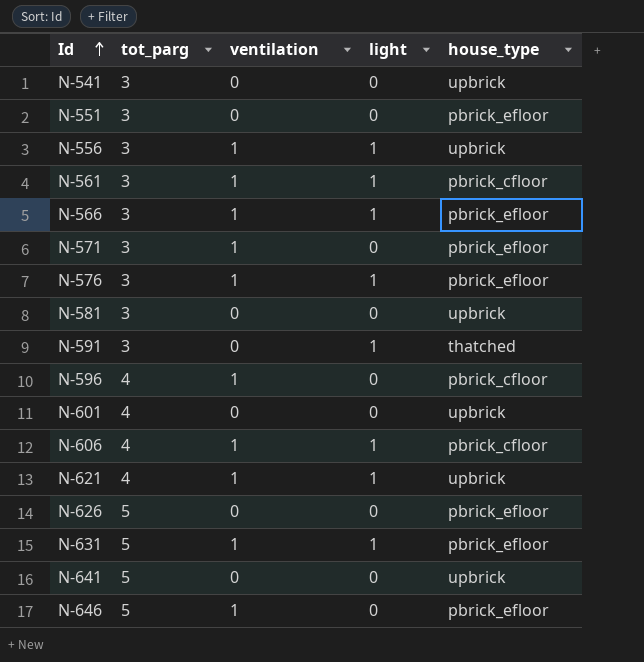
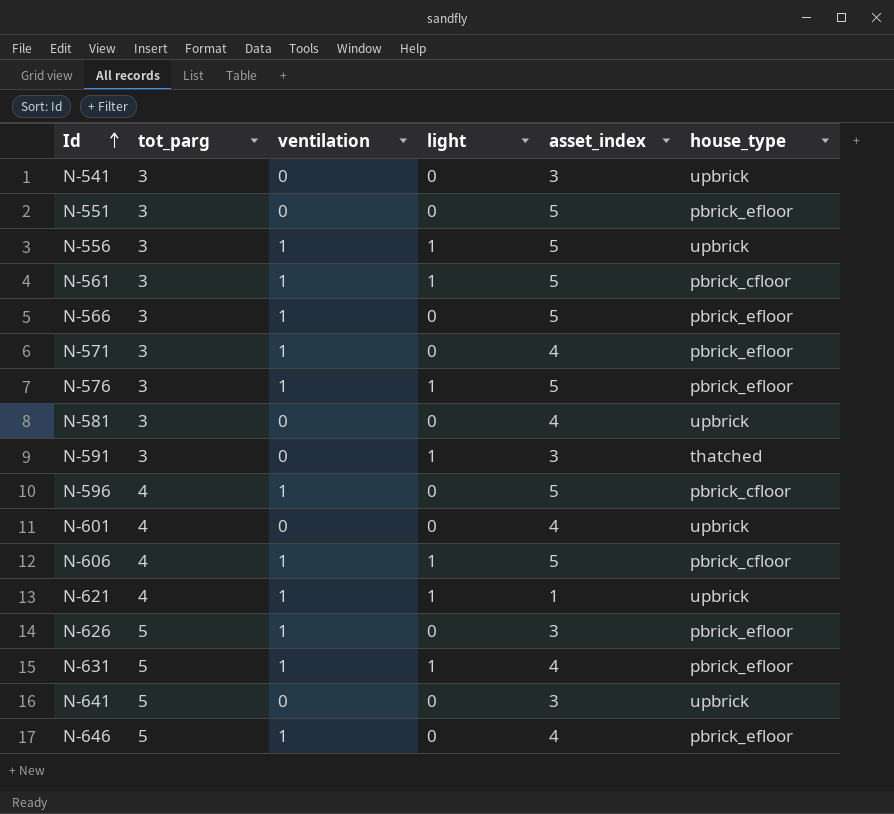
column asset_index | position: none -> 5
N-566 | light: 1 -> 0
N-626 | ventilation: 0 -> 1

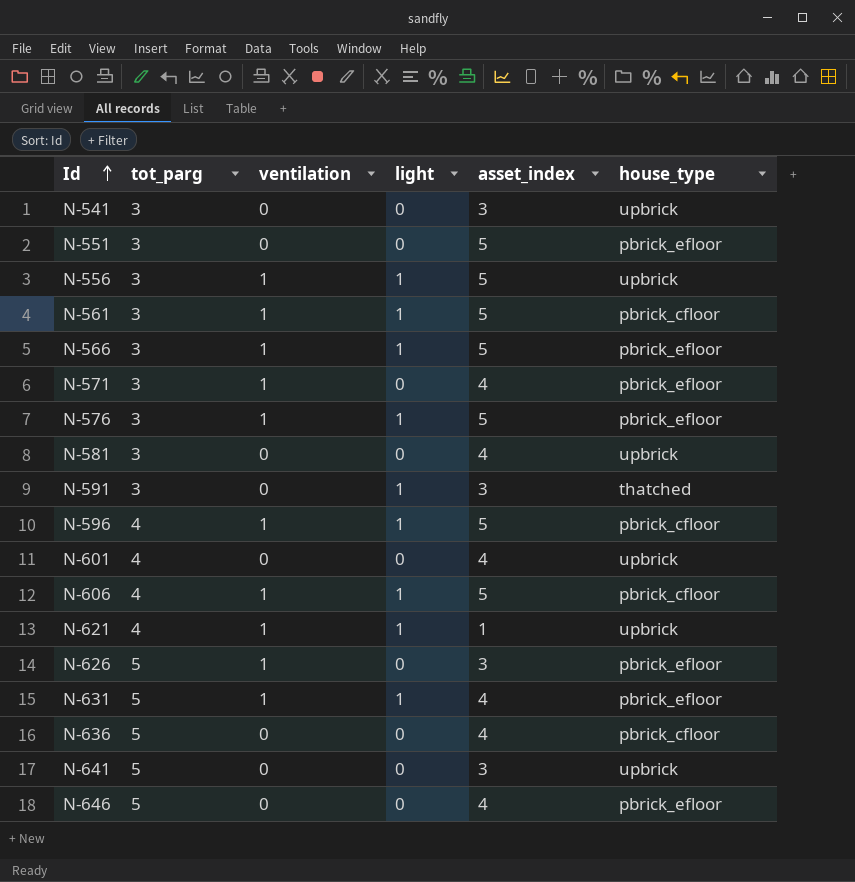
N-566 | light: 0 -> 1
N-596 | light: 0 -> 1
row N-636: none -> 5 | 0 | 0 | 4 | pbrick_cfloor
N-646 | ventilation: 1 -> 0

